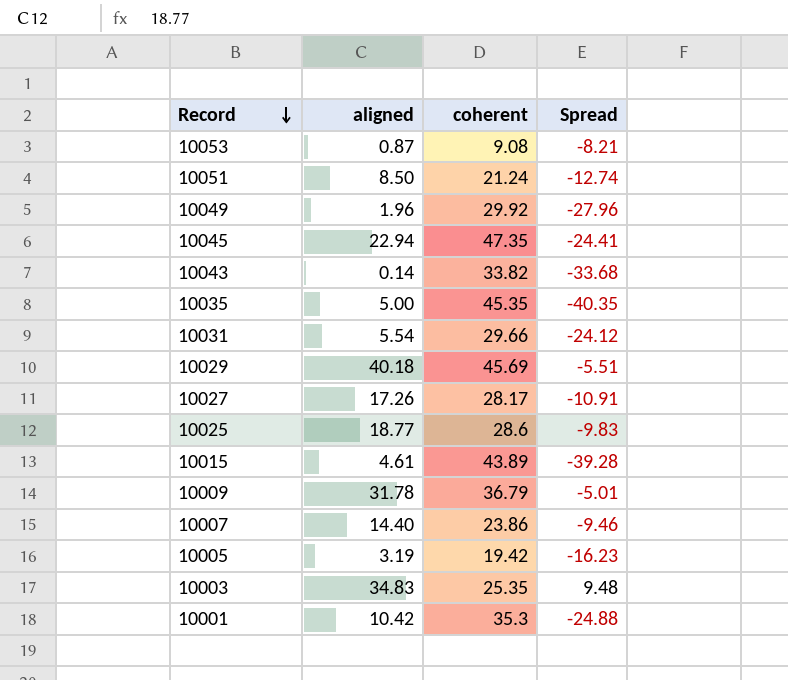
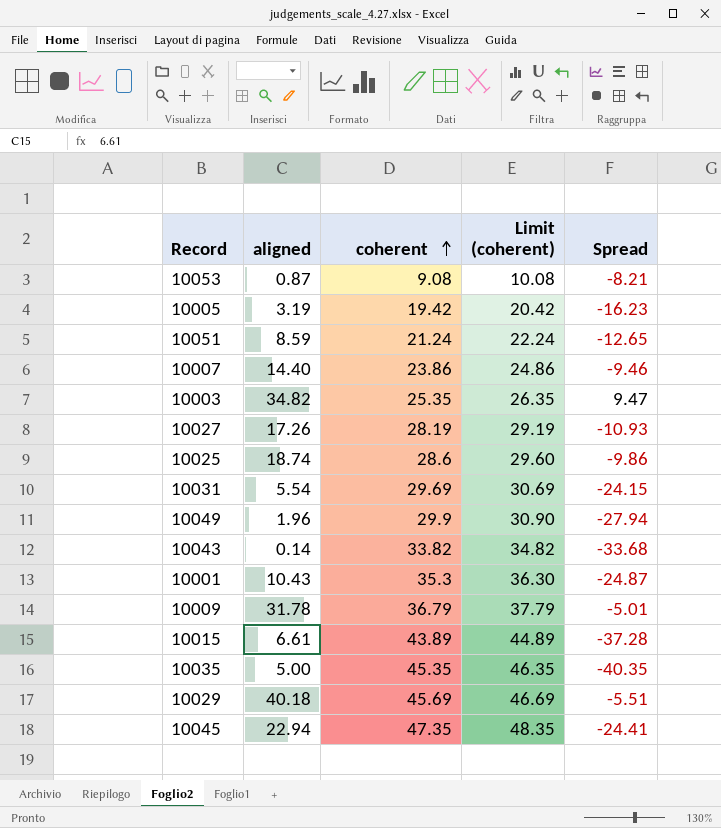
row order: Record descending -> coherent ascending
column Limit (coherent) | formula: none -> [coherent] + 1
10051 | aligned: 8.50 -> 8.59
10051 | Spread: -12.74 -> -12.65
10003 | aligned: 34.83 -> 34.82
10003 | Spread: 9.48 -> 9.47
10027 | coherent: 28.17 -> 28.19
10027 | Spread: -10.91 -> -10.93
10025 | aligned: 18.77 -> 18.74
10025 | Spread: -9.83 -> -9.86
10031 | coherent: 29.66 -> 29.69
10031 | Spread: -24.12 -> -24.15
10049 | coherent: 29.92 -> 29.9
10049 | Spread: -27.96 -> -27.94
10001 | aligned: 10.42 -> 10.43
10001 | Spread: -24.88 -> -24.87
10015 | aligned: 4.61 -> 6.61
10015 | Spread: -39.28 -> -37.28

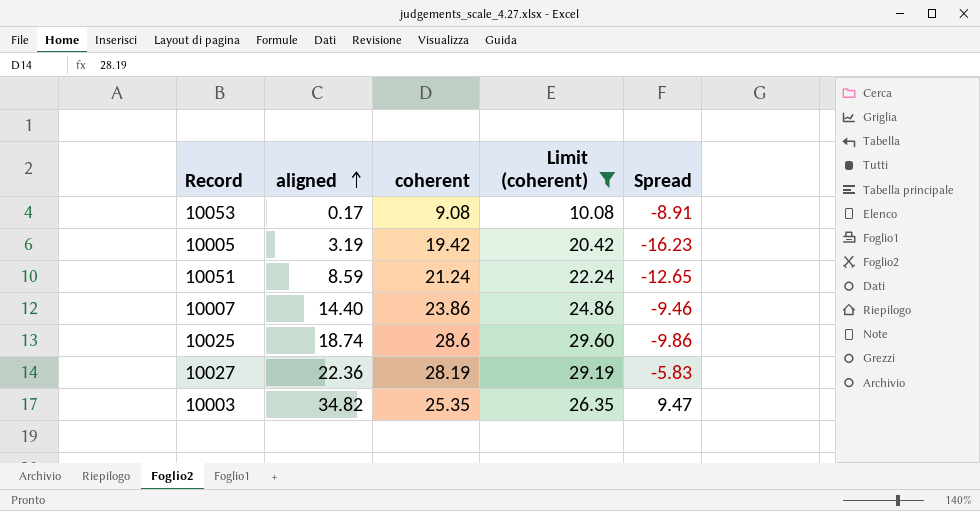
filter: none -> Limit (coherent) <= 29.60
row order: coherent ascending -> aligned ascending
10053 | aligned: 0.87 -> 0.17
10053 | Spread: -8.21 -> -8.91
10027 | aligned: 17.26 -> 22.36
10027 | Spread: -10.93 -> -5.83

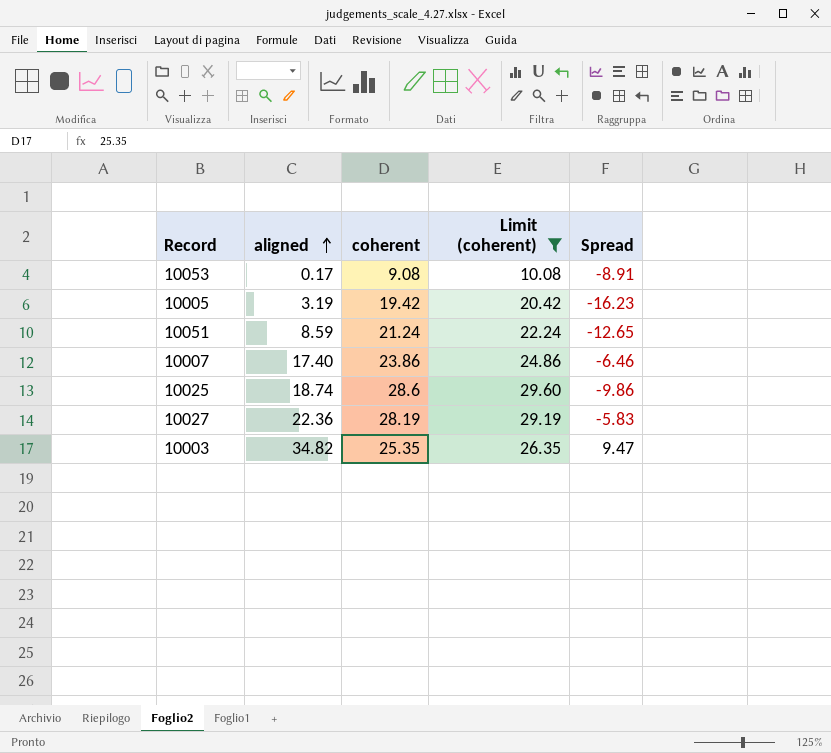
10007 | aligned: 14.40 -> 17.40
10007 | Spread: -9.46 -> -6.46

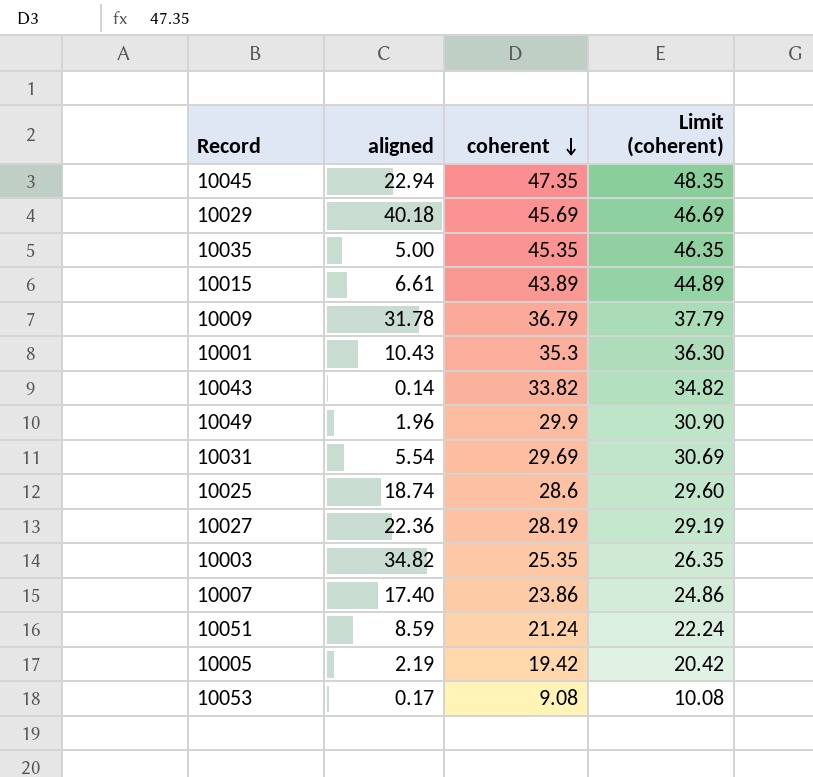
filter: Limit (coherent) <= 29.60 -> none
row order: aligned ascending -> coherent descending
column Spread | formula: [aligned] - [coherent] -> none
10005 | aligned: 3.19 -> 2.19

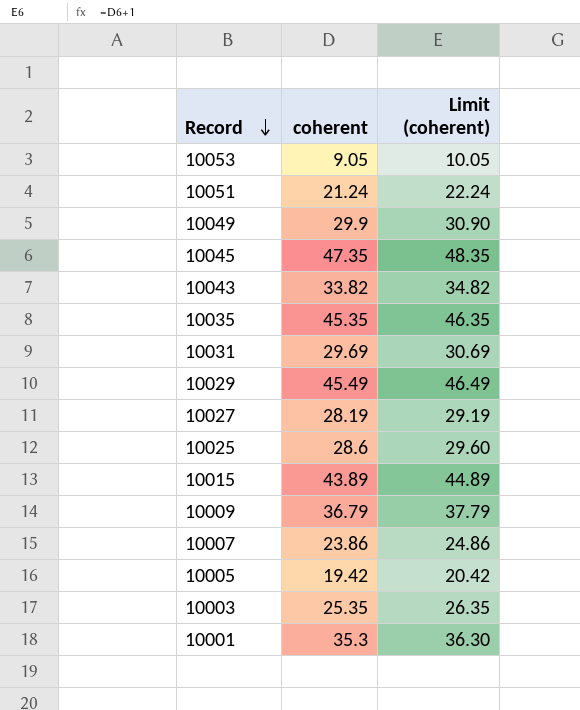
row order: coherent descending -> Record descending
column aligned | position: 2 -> none
10053 | coherent: 9.08 -> 9.05
10053 | Limit (coherent): 10.08 -> 10.05
10029 | coherent: 45.69 -> 45.49
10029 | Limit (coherent): 46.69 -> 46.49

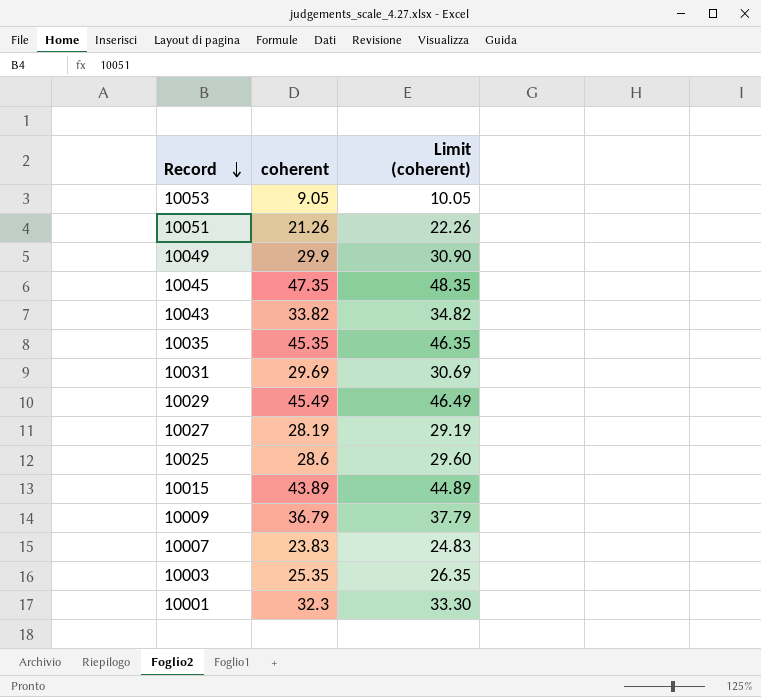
row 10005: 19.42 | 20.42 -> none
10051 | coherent: 21.24 -> 21.26
10051 | Limit (coherent): 22.24 -> 22.26
10007 | coherent: 23.86 -> 23.83
10007 | Limit (coherent): 24.86 -> 24.83
10001 | coherent: 35.3 -> 32.3
10001 | Limit (coherent): 36.30 -> 33.30

